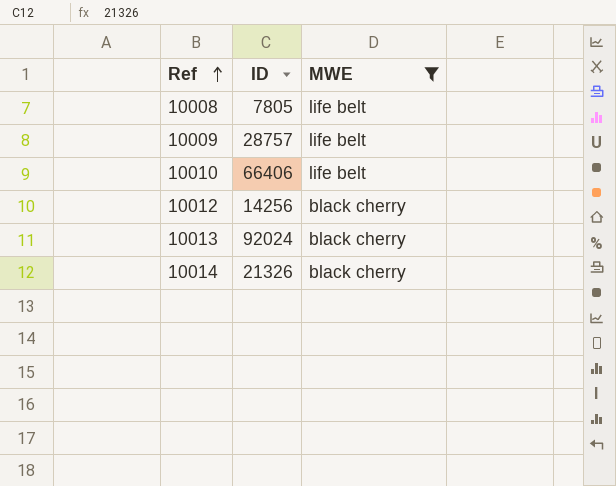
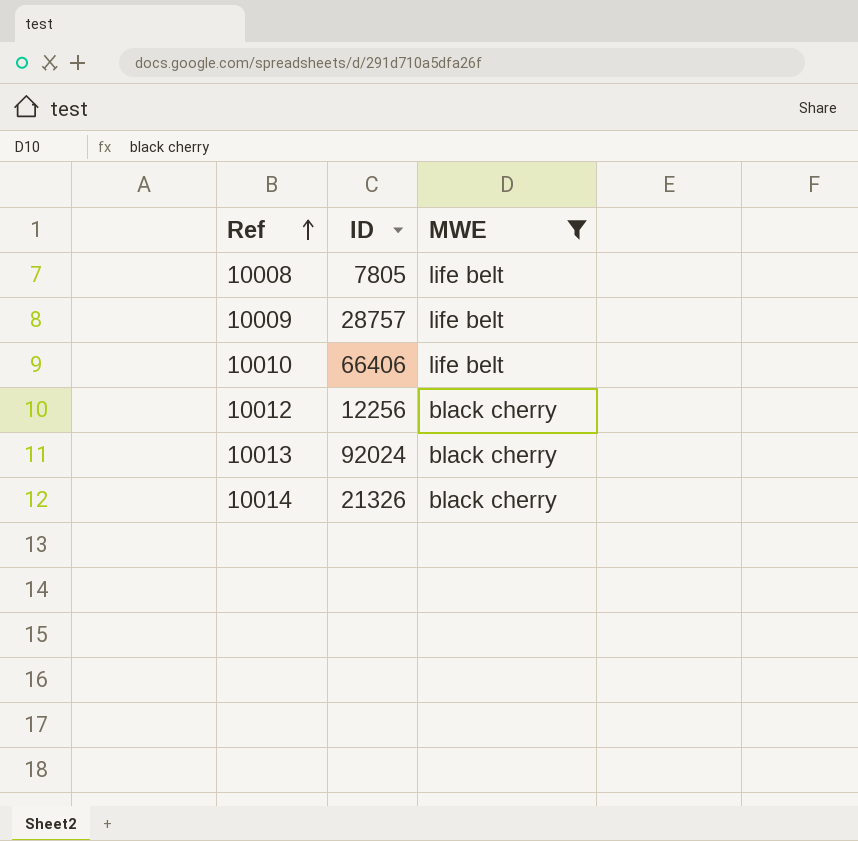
10012 | ID: 14256 -> 12256

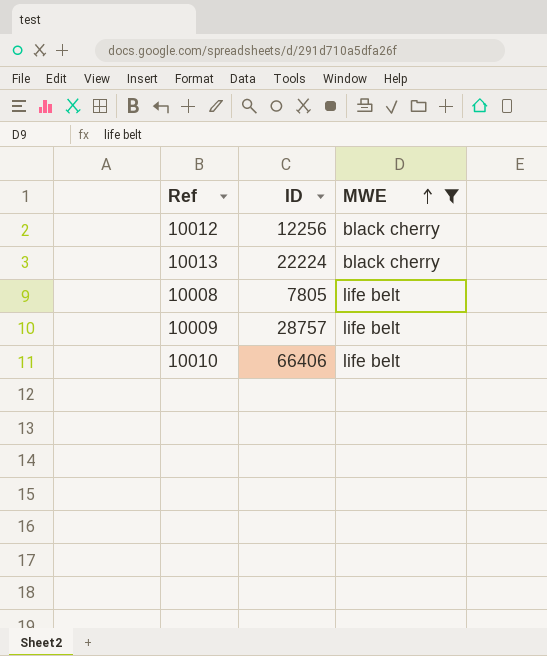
row order: Ref ascending -> MWE ascending
row 10014: 21326 | black cherry -> none
10013 | ID: 92024 -> 22224

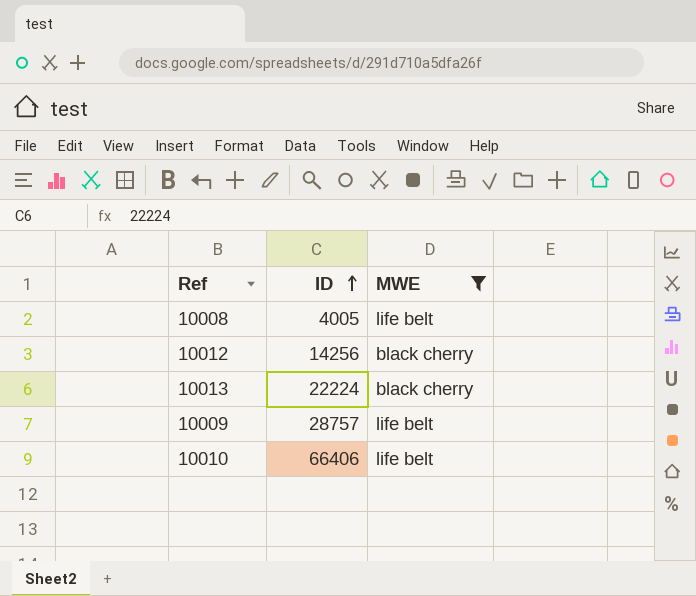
row order: MWE ascending -> ID ascending
10008 | ID: 7805 -> 4005
10012 | ID: 12256 -> 14256

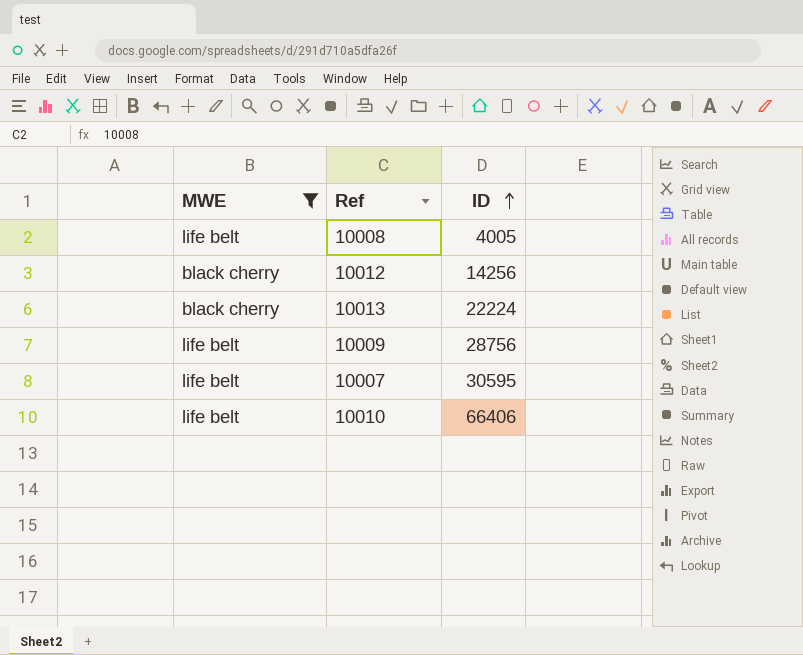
column MWE | position: 3 -> 1
10009 | ID: 28757 -> 28756
row 10007: none -> life belt | 30595

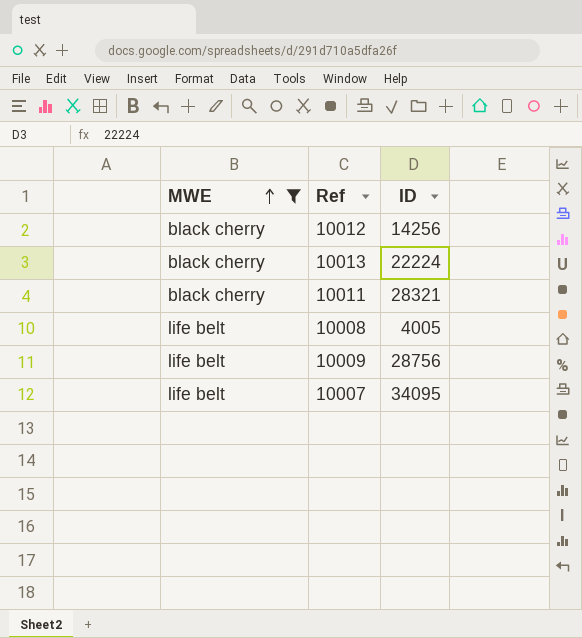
row order: ID ascending -> MWE ascending
row 10010: life belt | 66406 -> none
row 10011: none -> black cherry | 28321
10007 | ID: 30595 -> 34095

